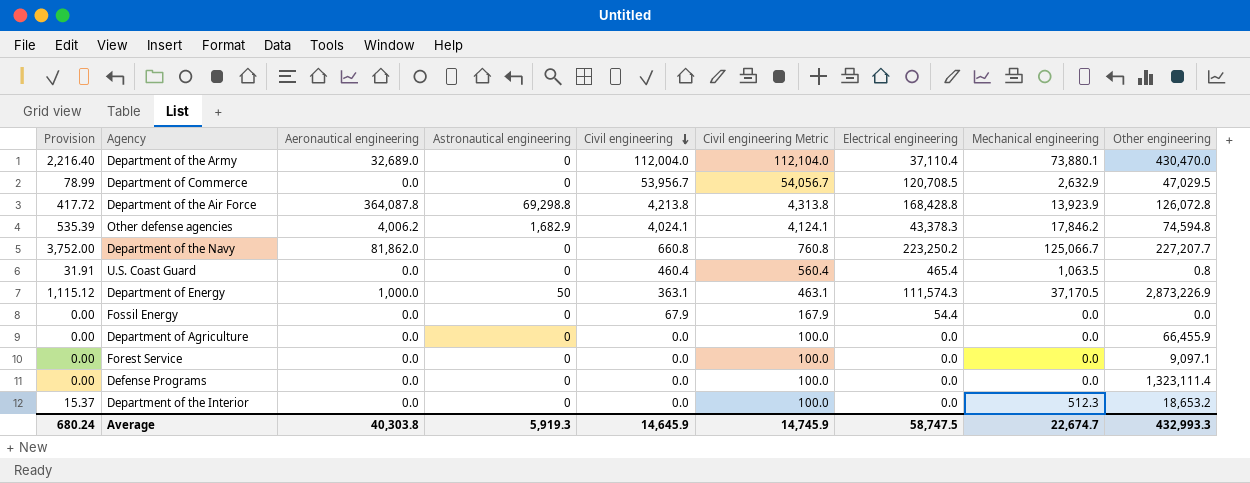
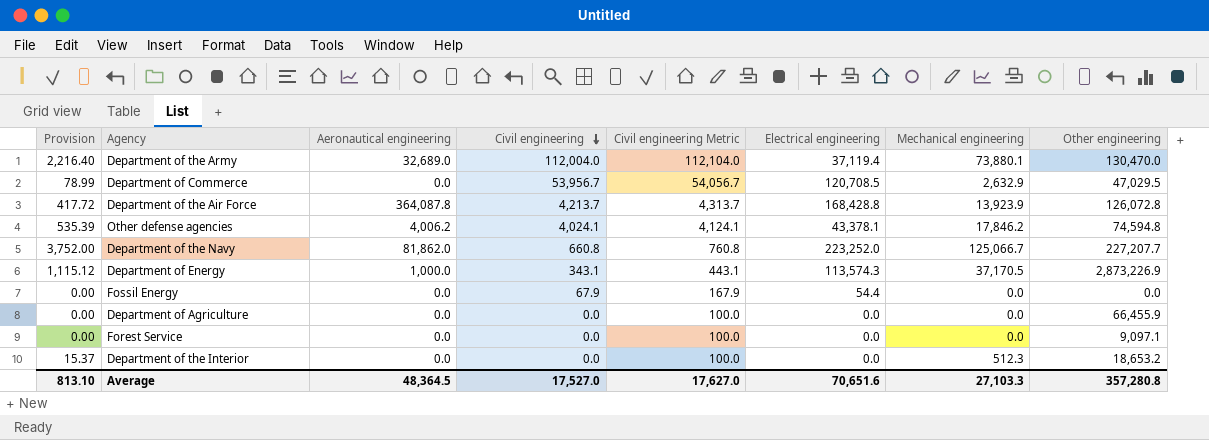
column Astronautical engineering | position: 4 -> none
row U.S. Coast Guard: 31.91 | 0.0 | 0 | 460.4 | 560.4 | 465.4 | 1,063.5 | 0.8 -> none
row Defense Programs: 0.00 | 0.0 | 0 | 0.0 | 100.0 | 0.0 | 0.0 | 1,323,111.4 -> none
Department of the Army | Electrical engineering: 37,110.4 -> 37,119.4
Department of the Army | Other engineering: 430,470.0 -> 130,470.0
Department of the Air Force | Civil engineering: 4,213.8 -> 4,213.7
Department of the Air Force | Civil engineering Metric: 4,313.8 -> 4,313.7
Other defense agencies | Electrical engineering: 43,378.3 -> 43,378.1
Department of the Navy | Electrical engineering: 223,250.2 -> 223,252.0
Department of Energy | Civil engineering: 363.1 -> 343.1
Department of Energy | Civil engineering Metric: 463.1 -> 443.1
Department of Energy | Electrical engineering: 111,574.3 -> 113,574.3
Average | Provision: 680.24 -> 813.10
Average | Aeronautical engineering: 40,303.8 -> 48,364.5
Average | Civil engineering: 14,645.9 -> 17,527.0
Average | Civil engineering Metric: 14,745.9 -> 17,627.0
Average | Electrical engineering: 58,747.5 -> 70,651.6
Average | Mechanical engineering: 22,674.7 -> 27,103.3
Average | Other engineering: 432,993.3 -> 357,280.8

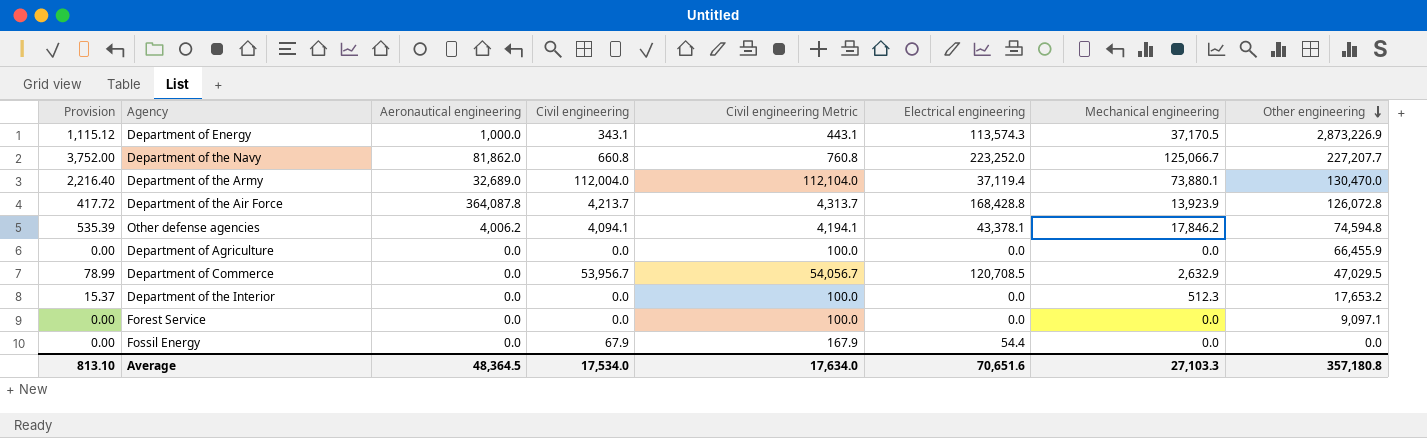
row order: Civil engineering descending -> Other engineering descending
Other defense agencies | Civil engineering: 4,024.1 -> 4,094.1
Other defense agencies | Civil engineering Metric: 4,124.1 -> 4,194.1
Department of the Interior | Other engineering: 18,653.2 -> 17,653.2
Average | Civil engineering: 17,527.0 -> 17,534.0
Average | Civil engineering Metric: 17,627.0 -> 17,634.0
Average | Other engineering: 357,280.8 -> 357,180.8

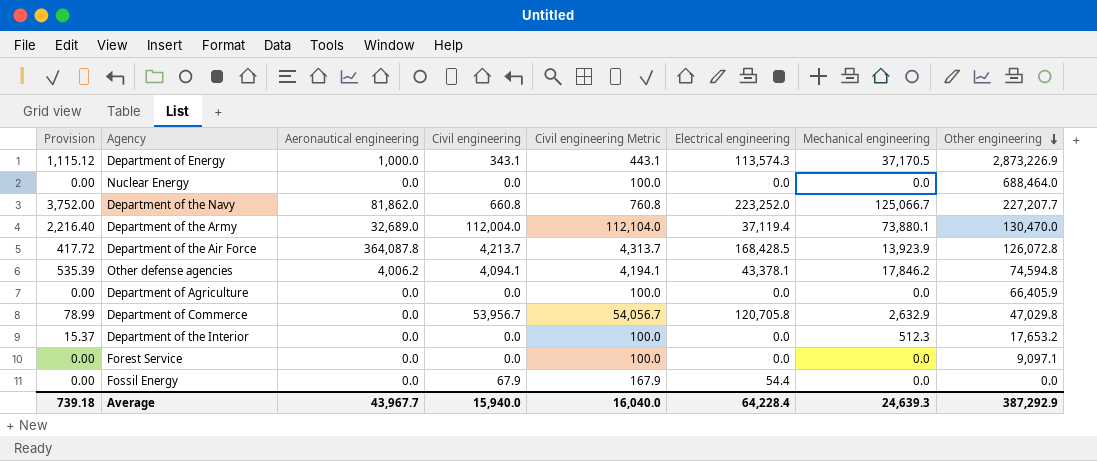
row Nuclear Energy: none -> 0.00 | 0.0 | 0.0 | 100.0 | 0.0 | 0.0 | 688,464.0
Department of the Air Force | Electrical engineering: 168,428.8 -> 168,428.5
Department of Agriculture | Other engineering: 66,455.9 -> 66,405.9
Department of Commerce | Electrical engineering: 120,708.5 -> 120,705.8
Department of Commerce | Other engineering: 47,029.5 -> 47,029.8
Average | Provision: 813.10 -> 739.18
Average | Aeronautical engineering: 48,364.5 -> 43,967.7
Average | Civil engineering: 17,534.0 -> 15,940.0
Average | Civil engineering Metric: 17,634.0 -> 16,040.0
Average | Electrical engineering: 70,651.6 -> 64,228.4
Average | Mechanical engineering: 27,103.3 -> 24,639.3
Average | Other engineering: 357,180.8 -> 387,292.9

